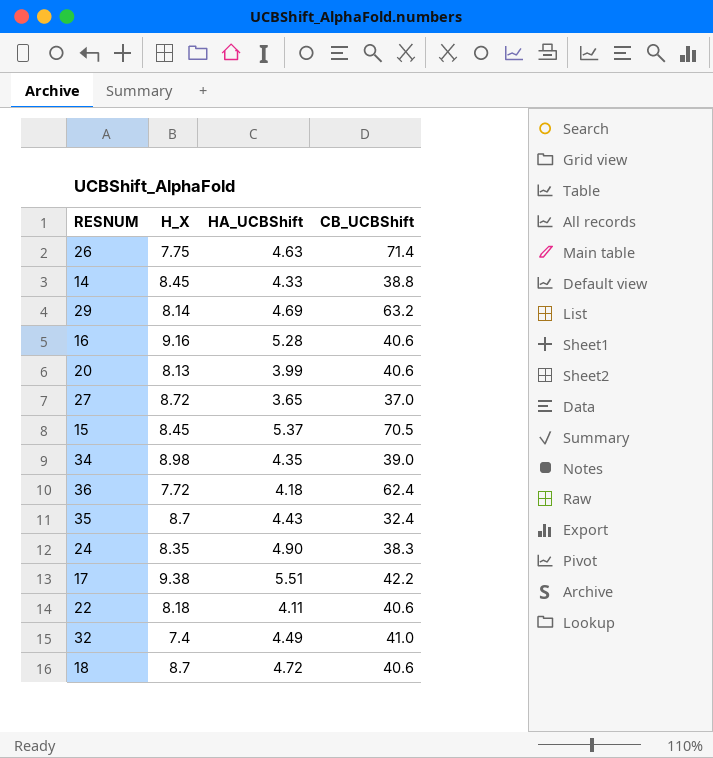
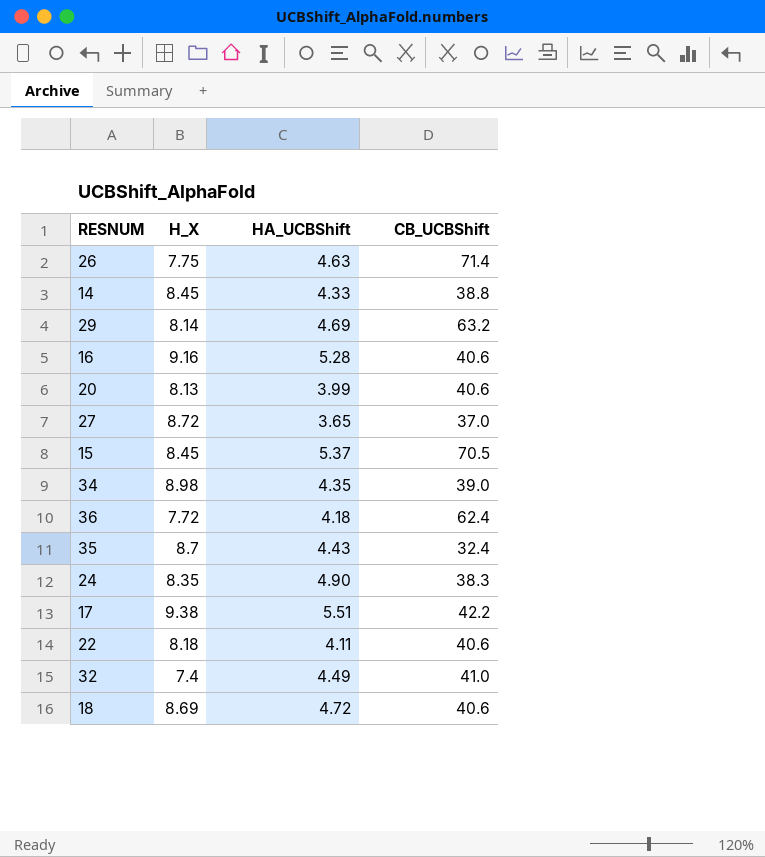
18 | H_X: 8.7 -> 8.69

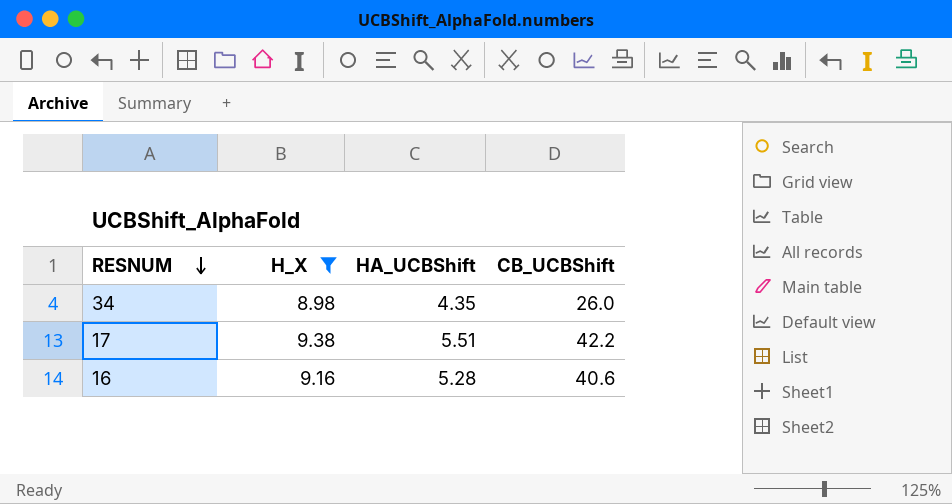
filter: none -> H_X >= 8.98
row order: none -> RESNUM descending
34 | CB_UCBShift: 39.0 -> 26.0

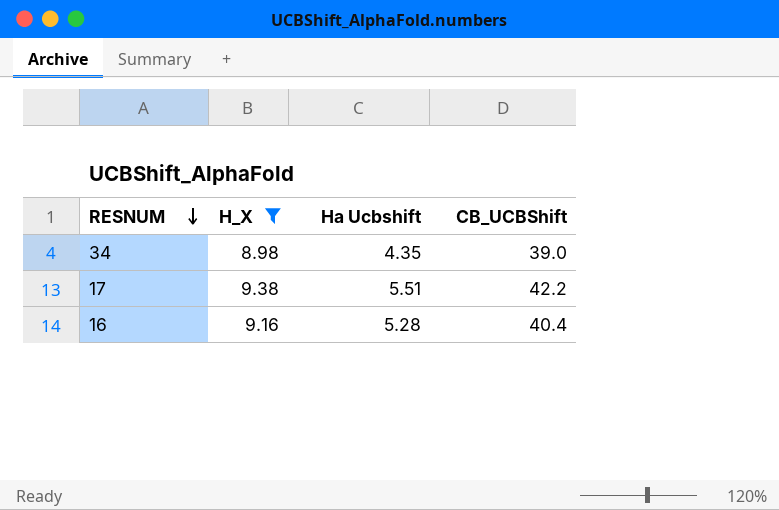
column name: HA_UCBShift -> Ha Ucbshift
34 | CB_UCBShift: 26.0 -> 39.0
16 | CB_UCBShift: 40.6 -> 40.4

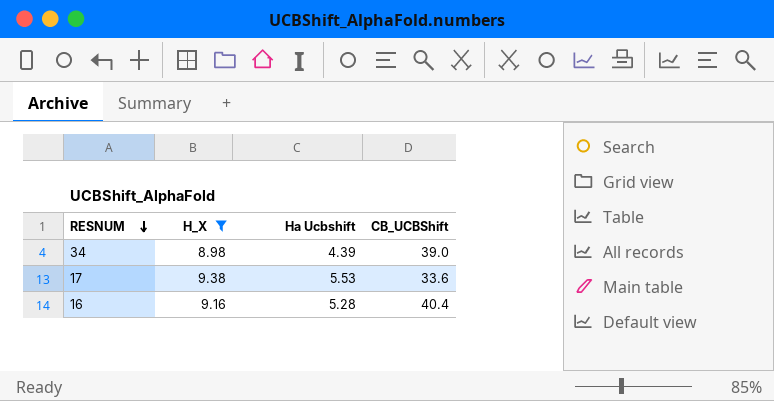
34 | Ha Ucbshift: 4.35 -> 4.39
17 | Ha Ucbshift: 5.51 -> 5.53
17 | CB_UCBShift: 42.2 -> 33.6

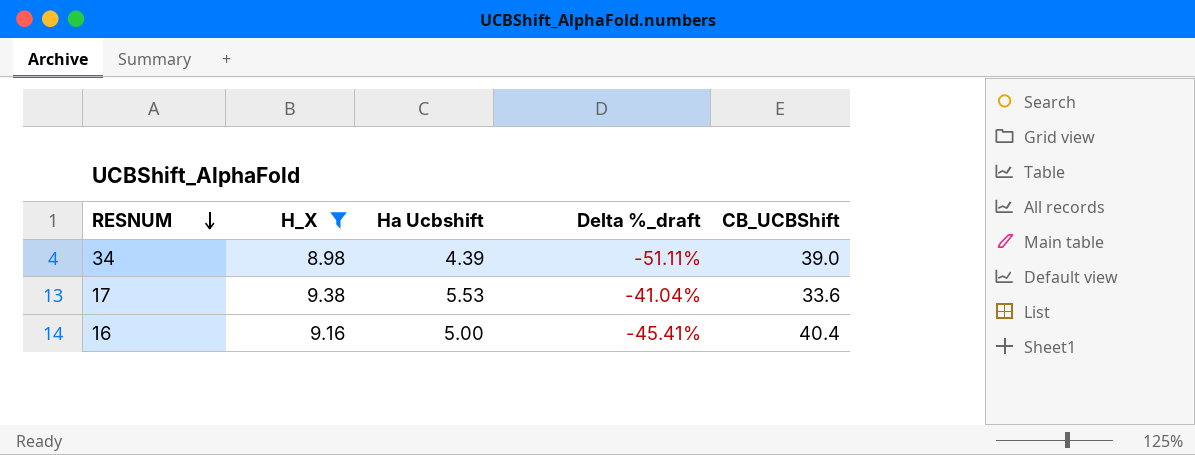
column Delta %_draft | formula: none -> ([Ha Ucbshift] - [H_X]) / [H_X]
16 | Ha Ucbshift: 5.28 -> 5.00

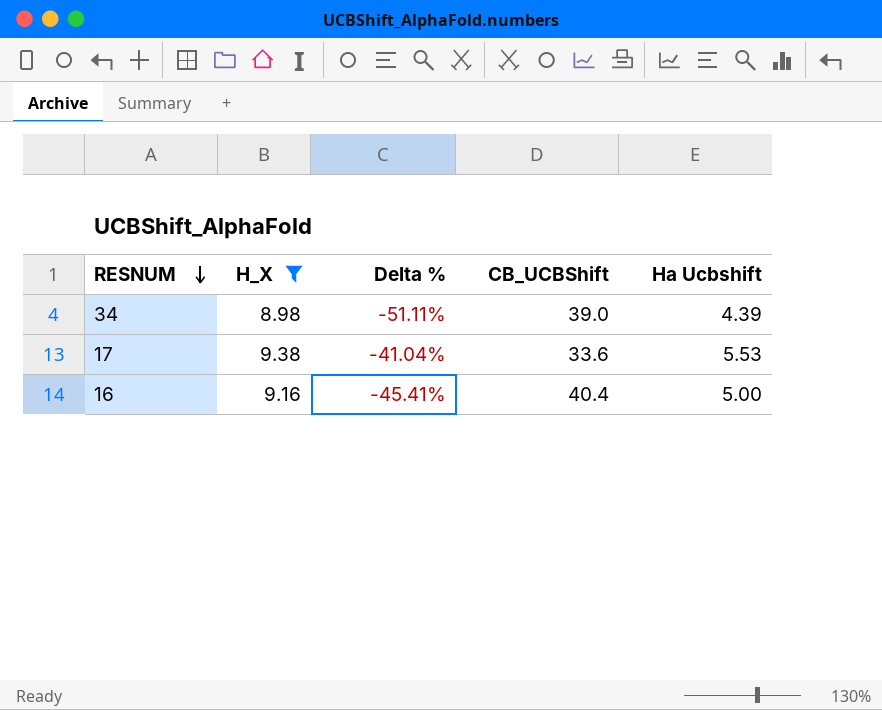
column name: Delta %_draft -> Delta %
column Ha Ucbshift | position: 3 -> 5

